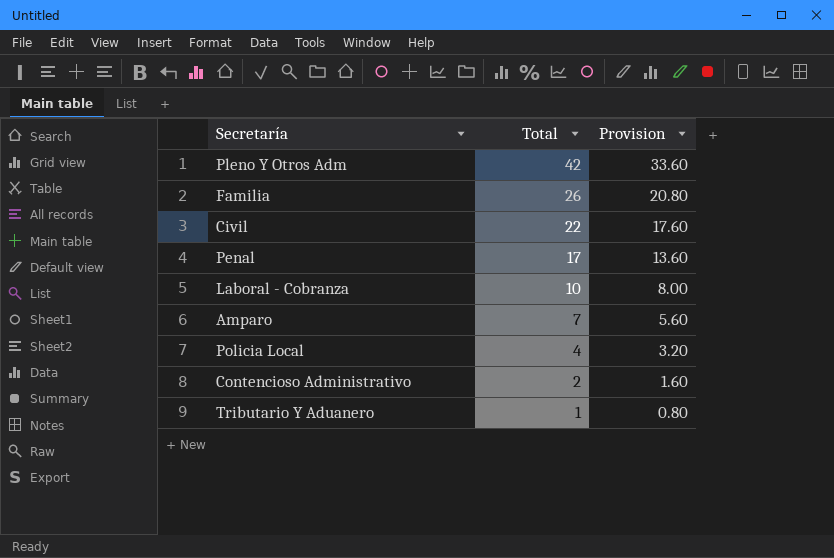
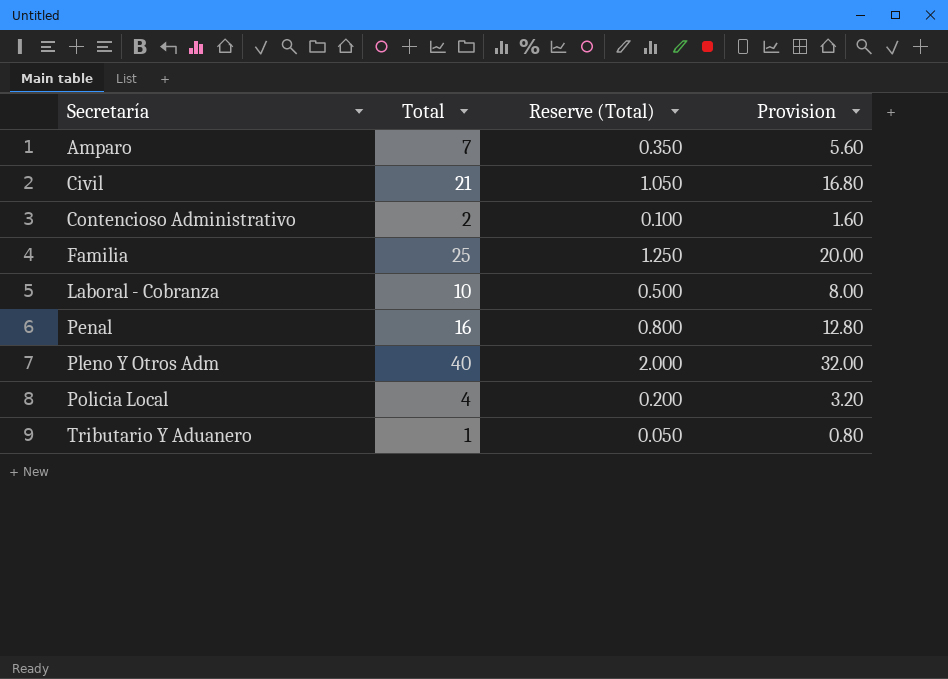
row order: Total descending -> Secretaría ascending
column Reserve (Total) | formula: none -> [Total] * 0.05
Civil | Total: 22 -> 21
Civil | Provision: 17.60 -> 16.80
Familia | Total: 26 -> 25
Familia | Provision: 20.80 -> 20.00
Penal | Total: 17 -> 16
Penal | Provision: 13.60 -> 12.80
Pleno Y Otros Adm | Total: 42 -> 40
Pleno Y Otros Adm | Provision: 33.60 -> 32.00

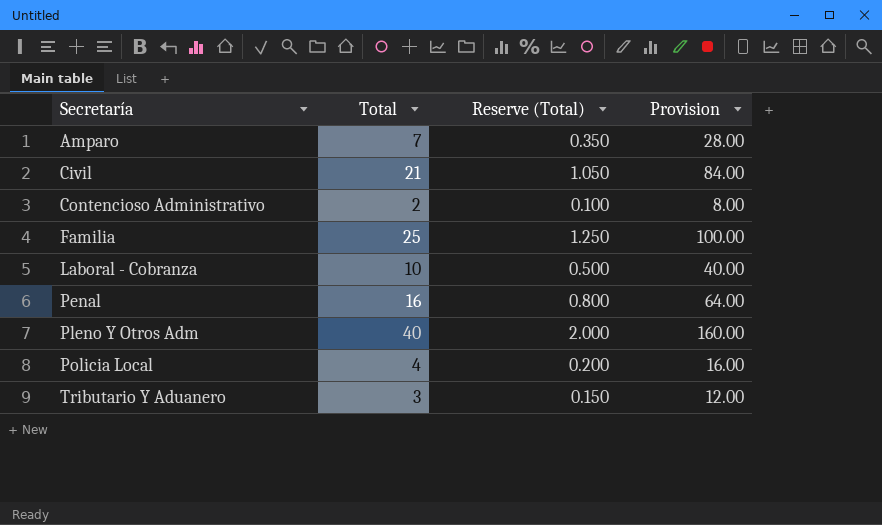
column Provision | formula: [Total] * 0.8 -> [Total] * 4
Tributario Y Aduanero | Total: 1 -> 3
Tributario Y Aduanero | Reserve (Total): 0.050 -> 0.150

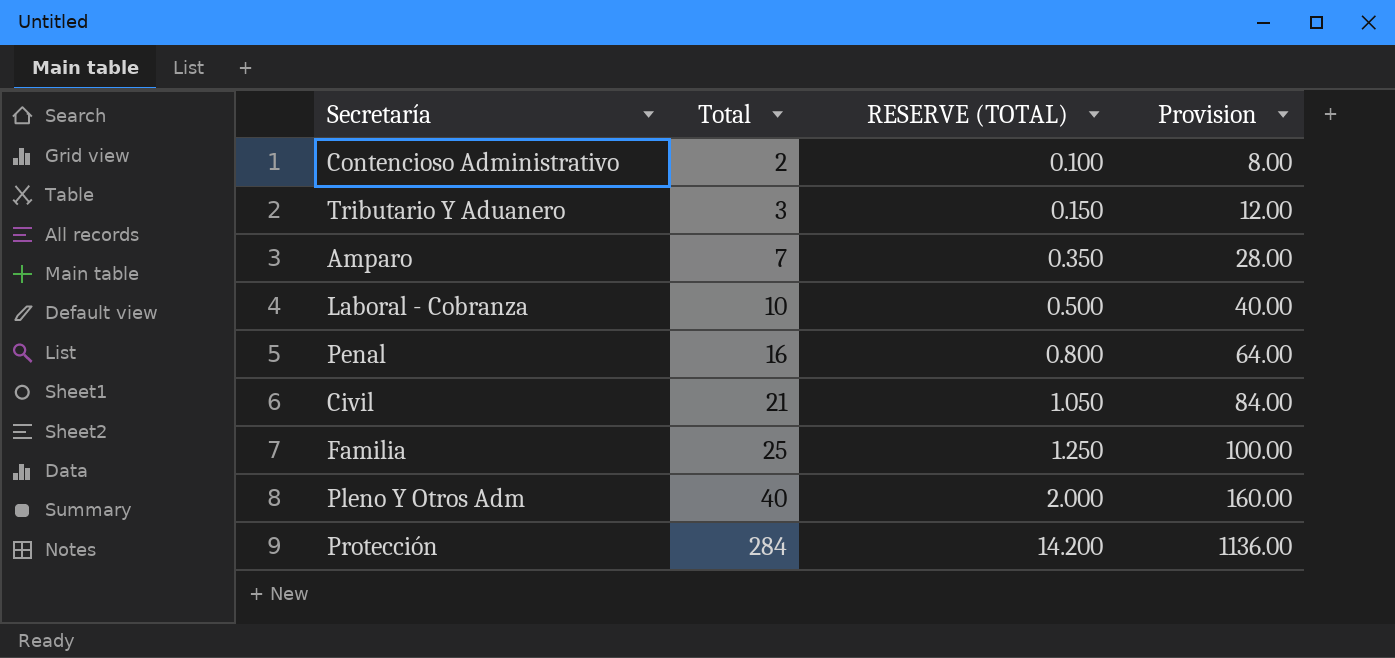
row order: Secretaría ascending -> Total ascending
column name: Reserve (Total) -> RESERVE (TOTAL)
row Policia Local: 4 | 0.200 | 16.00 -> none
row Protección: none -> 284 | 14.200 | 1136.00

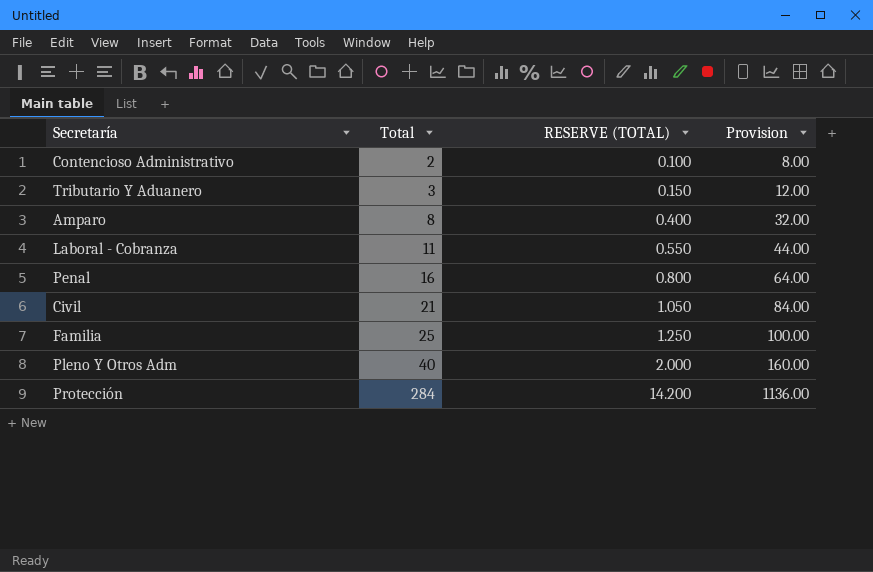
Amparo | Total: 7 -> 8
Amparo | RESERVE (TOTAL): 0.350 -> 0.400
Amparo | Provision: 28.00 -> 32.00
Laboral - Cobranza | Total: 10 -> 11
Laboral - Cobranza | RESERVE (TOTAL): 0.500 -> 0.550
Laboral - Cobranza | Provision: 40.00 -> 44.00

